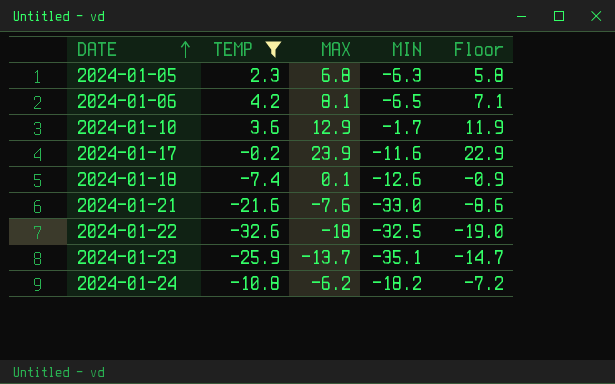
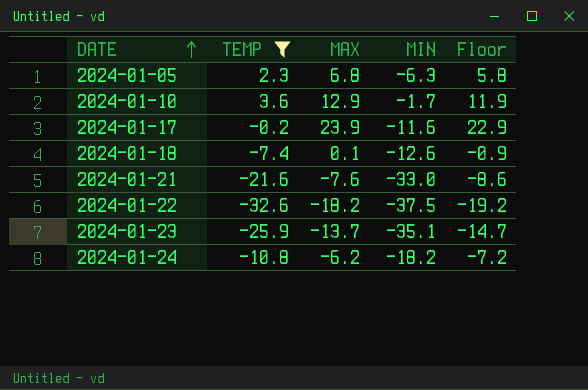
row 2024-01-06: 4.2 | 8.1 | -6.5 | 7.1 -> none
2024-01-22 | MAX: -18 -> -18.2
2024-01-22 | MIN: -32.5 -> -37.5
2024-01-22 | Floor: -19.0 -> -19.2

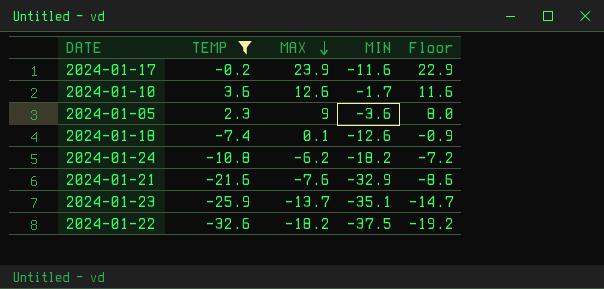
row order: DATE ascending -> MAX descending
2024-01-10 | MAX: 12.9 -> 12.6
2024-01-10 | Floor: 11.9 -> 11.6
2024-01-05 | MAX: 6.8 -> 9
2024-01-05 | MIN: -6.3 -> -3.6
2024-01-05 | Floor: 5.8 -> 8.0
2024-01-21 | MIN: -33.0 -> -32.9

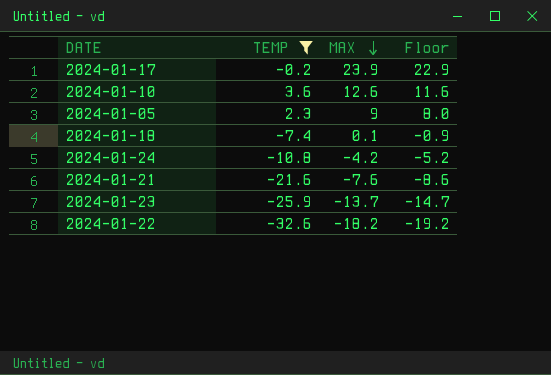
column MIN | position: 4 -> none
2024-01-24 | MAX: -6.2 -> -4.2
2024-01-24 | Floor: -7.2 -> -5.2

